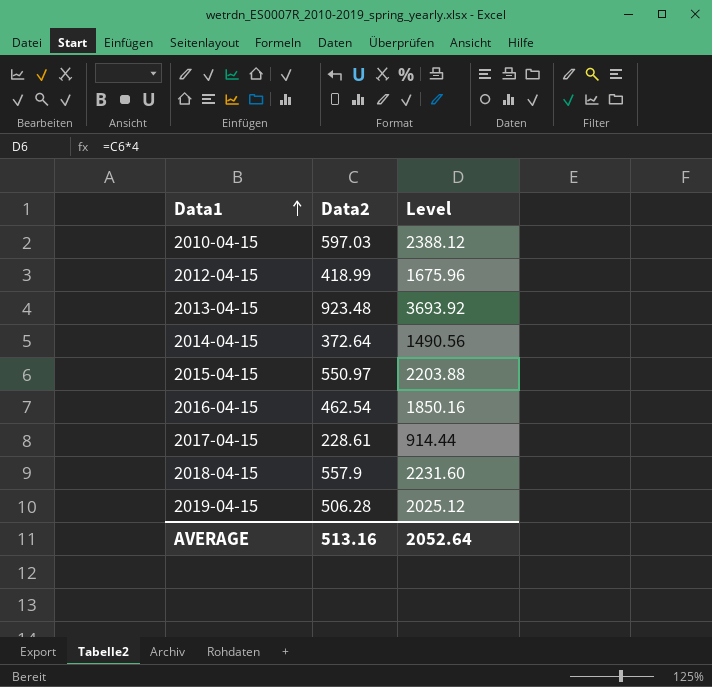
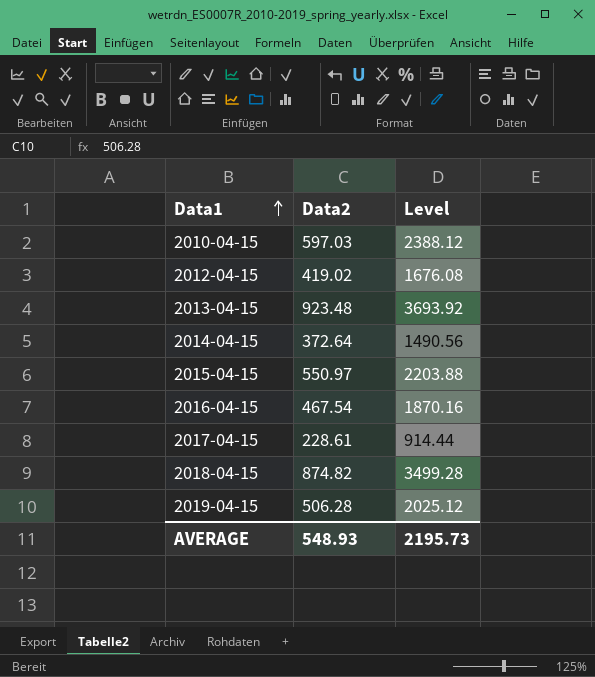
2012-04-15 | Data2: 418.99 -> 419.02
2012-04-15 | Level: 1675.96 -> 1676.08
2016-04-15 | Data2: 462.54 -> 467.54
2016-04-15 | Level: 1850.16 -> 1870.16
2018-04-15 | Data2: 557.9 -> 874.82
2018-04-15 | Level: 2231.60 -> 3499.28
AVERAGE | Data2: 513.16 -> 548.93
AVERAGE | Level: 2052.64 -> 2195.73

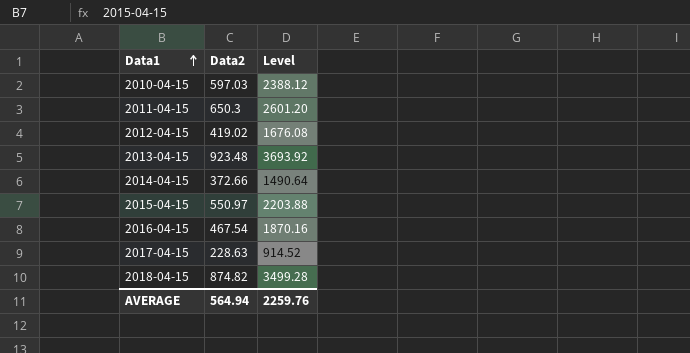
row 2019-04-15: 506.28 | 2025.12 -> none
row 2011-04-15: none -> 650.3 | 2601.20
2014-04-15 | Data2: 372.64 -> 372.66
2014-04-15 | Level: 1490.56 -> 1490.64
2017-04-15 | Data2: 228.61 -> 228.63
2017-04-15 | Level: 914.44 -> 914.52
AVERAGE | Data2: 548.93 -> 564.94
AVERAGE | Level: 2195.73 -> 2259.76

